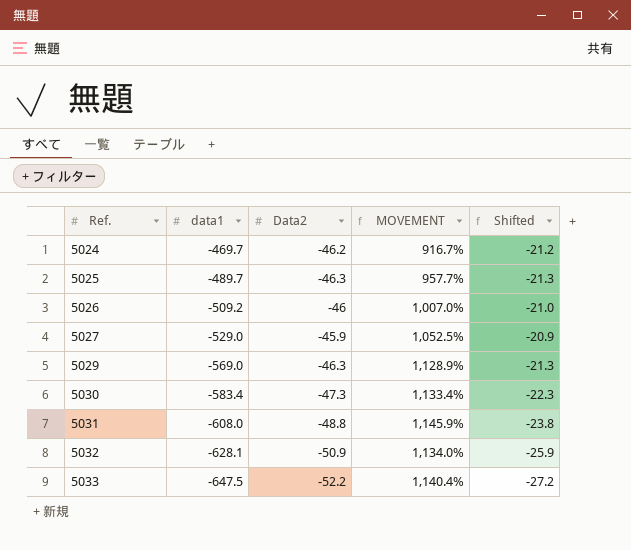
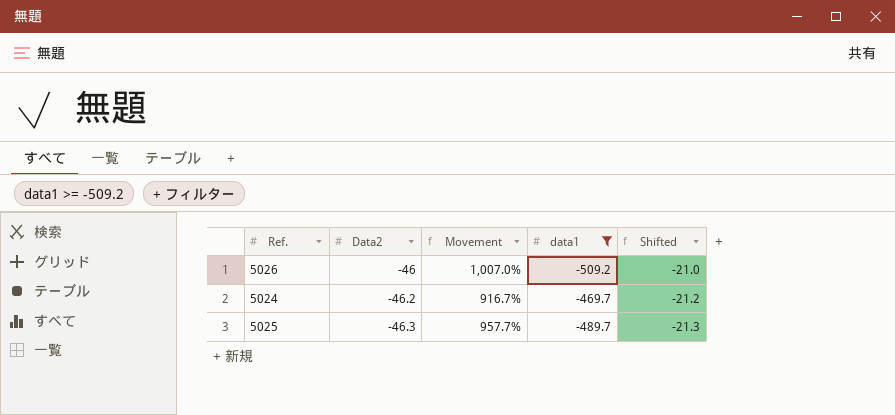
filter: none -> data1 >= -509.2
row order: Ref. ascending -> Data2 descending
column name: MOVEMENT -> Movement
column data1 | position: 2 -> 4

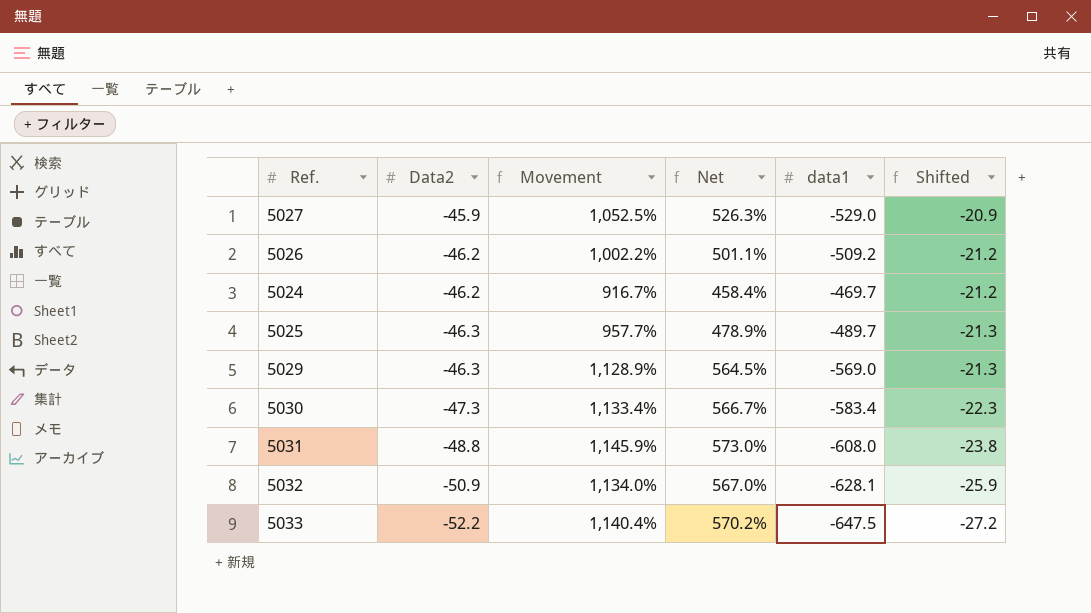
filter: data1 >= -509.2 -> none
column Net | formula: none -> [Movement] * 0.5
5026 | Data2: -46 -> -46.2
5026 | Movement: 1,007.0% -> 1,002.2%
5026 | Shifted: -21.0 -> -21.2

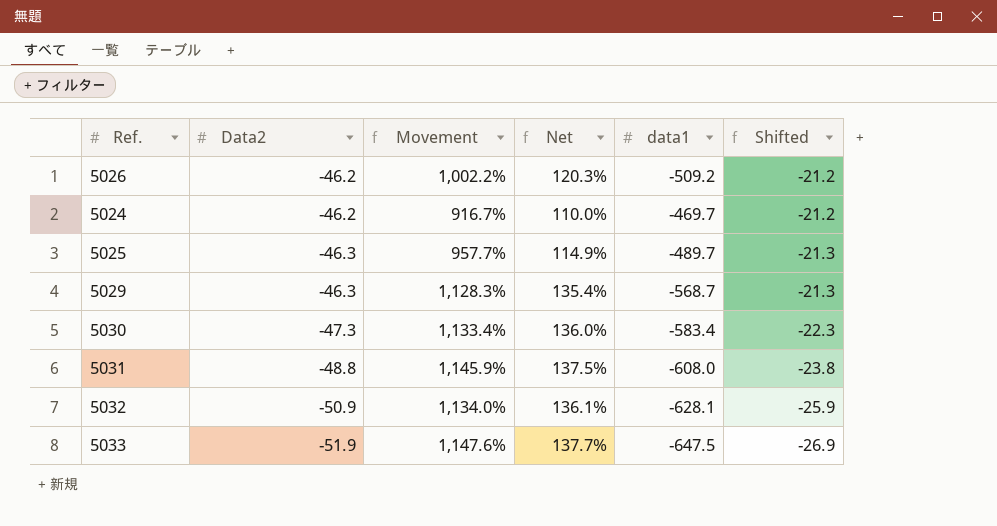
column Net | formula: [Movement] * 0.5 -> [Movement] * 0.12
row 5027: -45.9 | 1,052.5% | 526.3% | -529.0 | -20.9 -> none
5029 | Movement: 1,128.9% -> 1,128.3%
5029 | data1: -569.0 -> -568.7
5033 | Data2: -52.2 -> -51.9
5033 | Movement: 1,140.4% -> 1,147.6%
5033 | Shifted: -27.2 -> -26.9

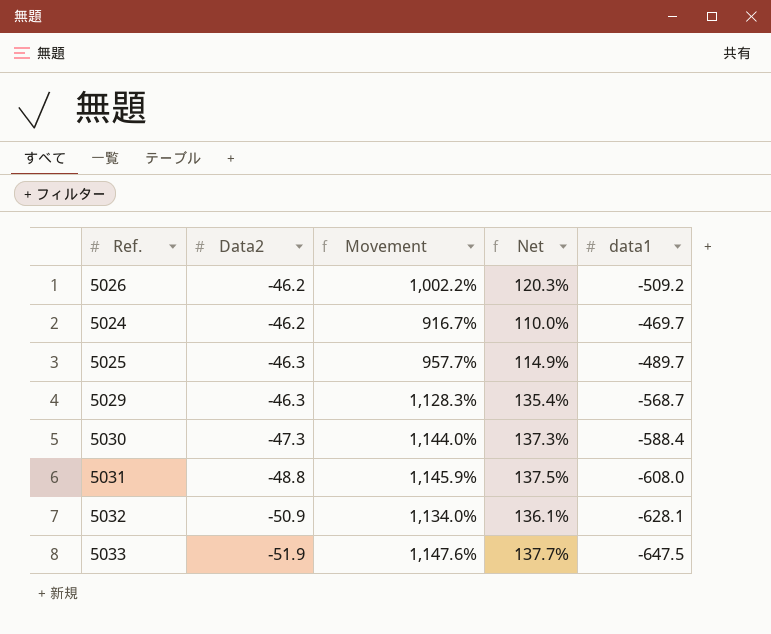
column Shifted | formula: [Data2] + 25 -> none
5030 | Movement: 1,133.4% -> 1,144.0%
5030 | Net: 136.0% -> 137.3%
5030 | data1: -583.4 -> -588.4

